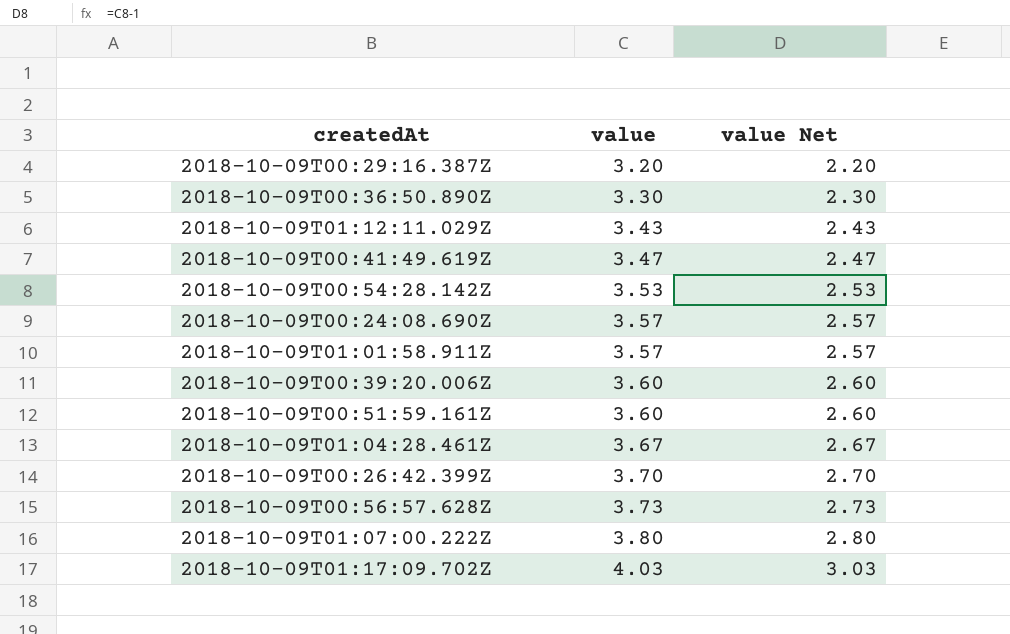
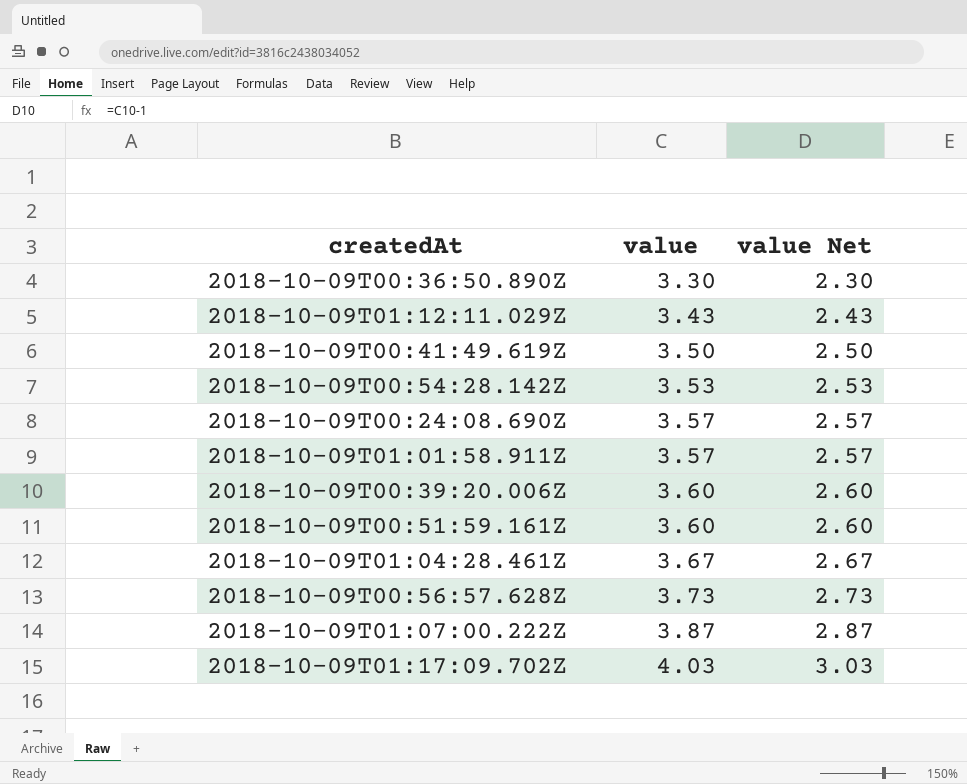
row 2018-10-09T00:29:16.387Z: 3.20 | 2.20 -> none
row 2018-10-09T00:26:42.399Z: 3.70 | 2.70 -> none
2018-10-09T00:41:49.619Z | value: 3.47 -> 3.50
2018-10-09T00:41:49.619Z | value Net: 2.47 -> 2.50
2018-10-09T01:07:00.222Z | value: 3.80 -> 3.87
2018-10-09T01:07:00.222Z | value Net: 2.80 -> 2.87

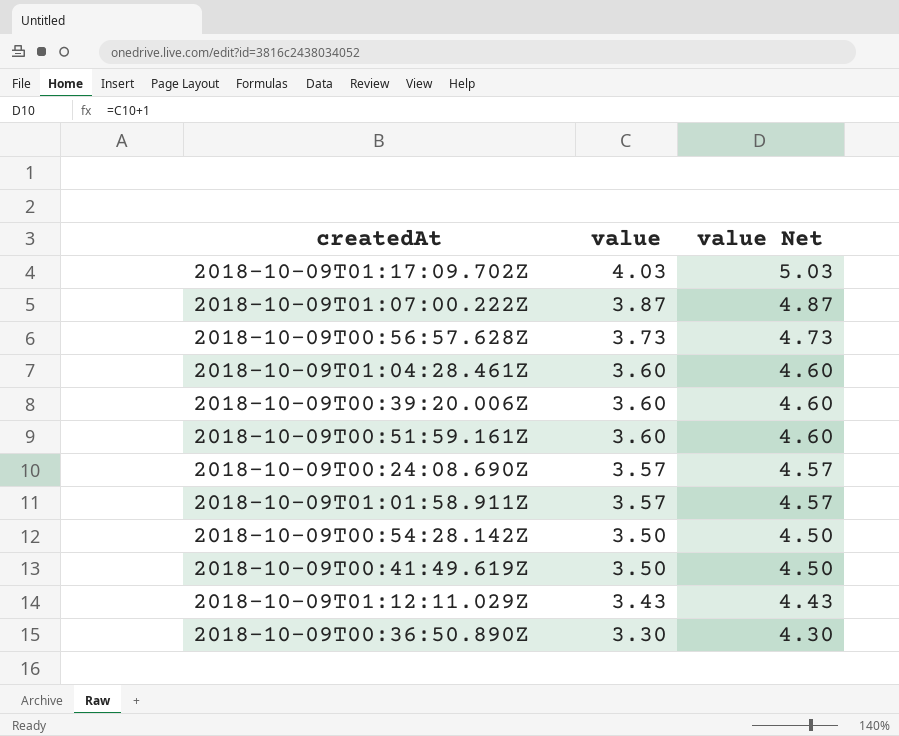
row order: value ascending -> value descending
column value Net | formula: [value] - 1 -> [value] + 1
2018-10-09T01:04:28.461Z | value: 3.67 -> 3.60
2018-10-09T00:54:28.142Z | value: 3.53 -> 3.50

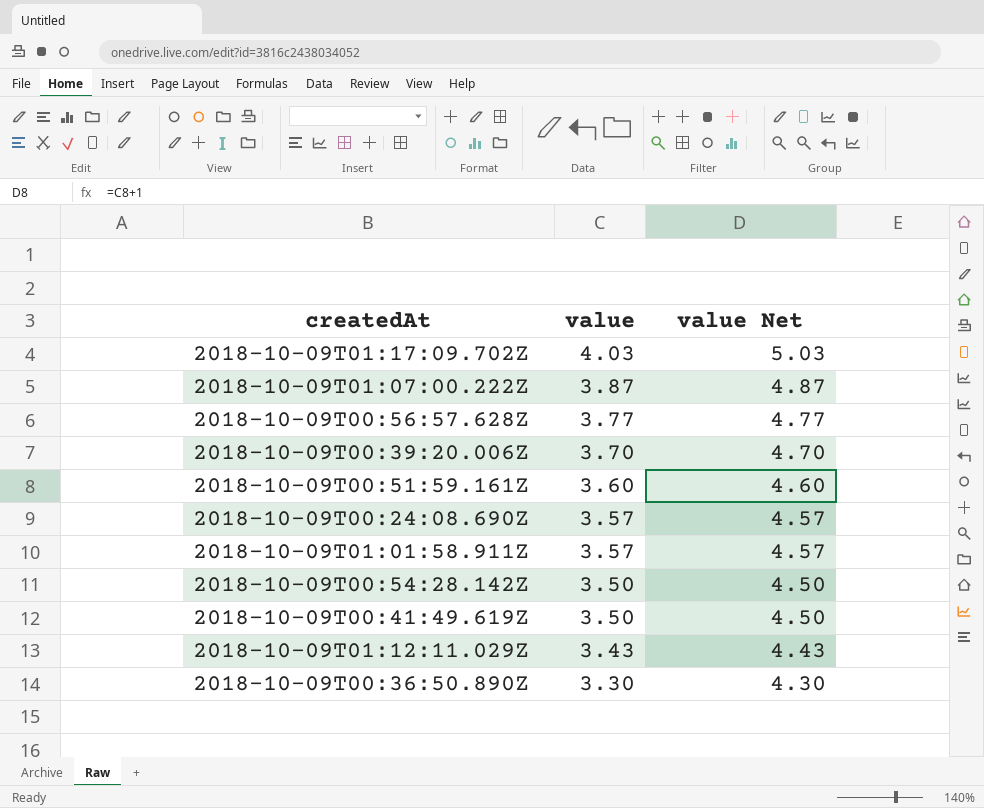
row 2018-10-09T01:04:28.461Z: 3.60 | 4.60 -> none
2018-10-09T00:56:57.628Z | value: 3.73 -> 3.77
2018-10-09T00:56:57.628Z | value Net: 4.73 -> 4.77
2018-10-09T00:39:20.006Z | value: 3.60 -> 3.70
2018-10-09T00:39:20.006Z | value Net: 4.60 -> 4.70

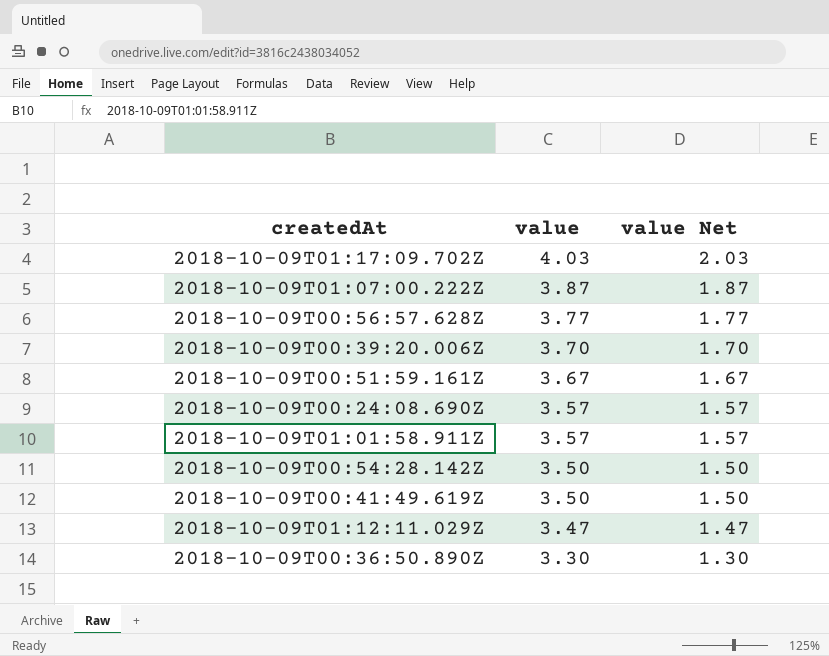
column value Net | formula: [value] + 1 -> [value] - 2
2018-10-09T00:51:59.161Z | value: 3.60 -> 3.67
2018-10-09T01:12:11.029Z | value: 3.43 -> 3.47

